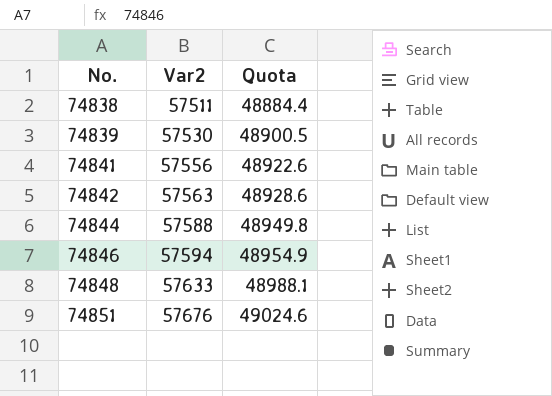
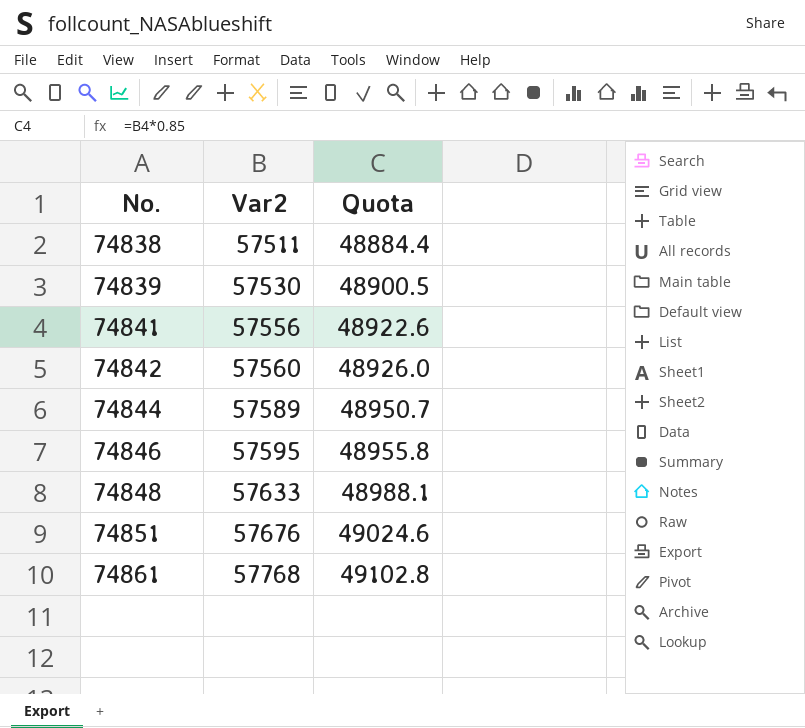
74842 | Var2: 57563 -> 57560
74842 | Quota: 48928.6 -> 48926.0
74844 | Var2: 57588 -> 57589
74844 | Quota: 48949.8 -> 48950.7
74846 | Var2: 57594 -> 57595
74846 | Quota: 48954.9 -> 48955.8
row 74861: none -> 57768 | 49102.8

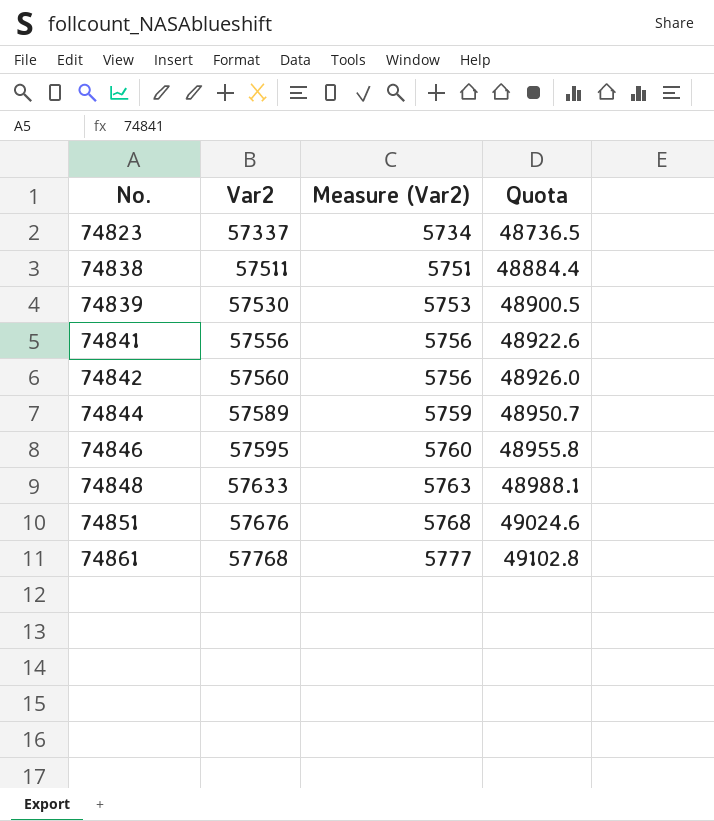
column Measure (Var2) | formula: none -> [Var2] * 0.1
row 74823: none -> 57337 | 5734 | 48736.5

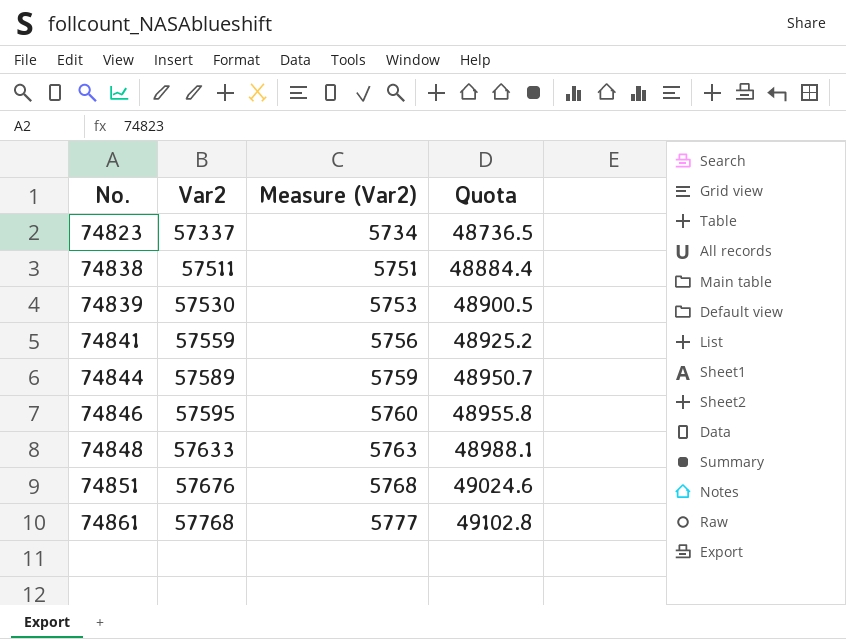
row 74842: 57560 | 5756 | 48926.0 -> none
74841 | Var2: 57556 -> 57559
74841 | Quota: 48922.6 -> 48925.2

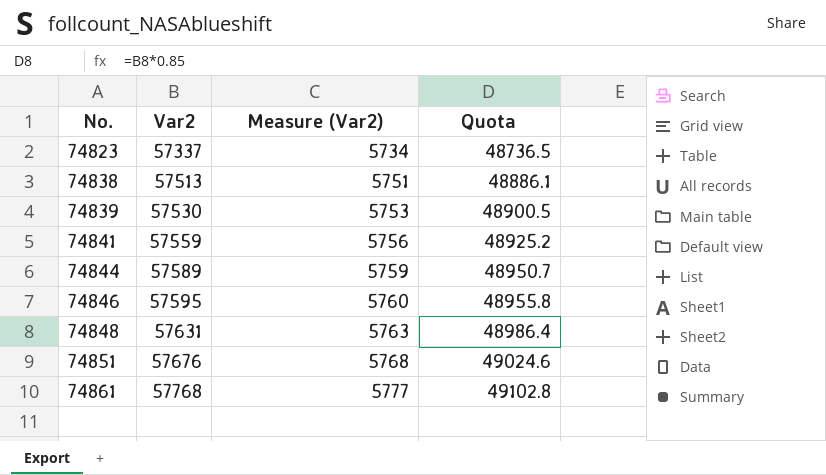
74838 | Var2: 57511 -> 57513
74838 | Quota: 48884.4 -> 48886.1
74848 | Var2: 57633 -> 57631
74848 | Quota: 48988.1 -> 48986.4

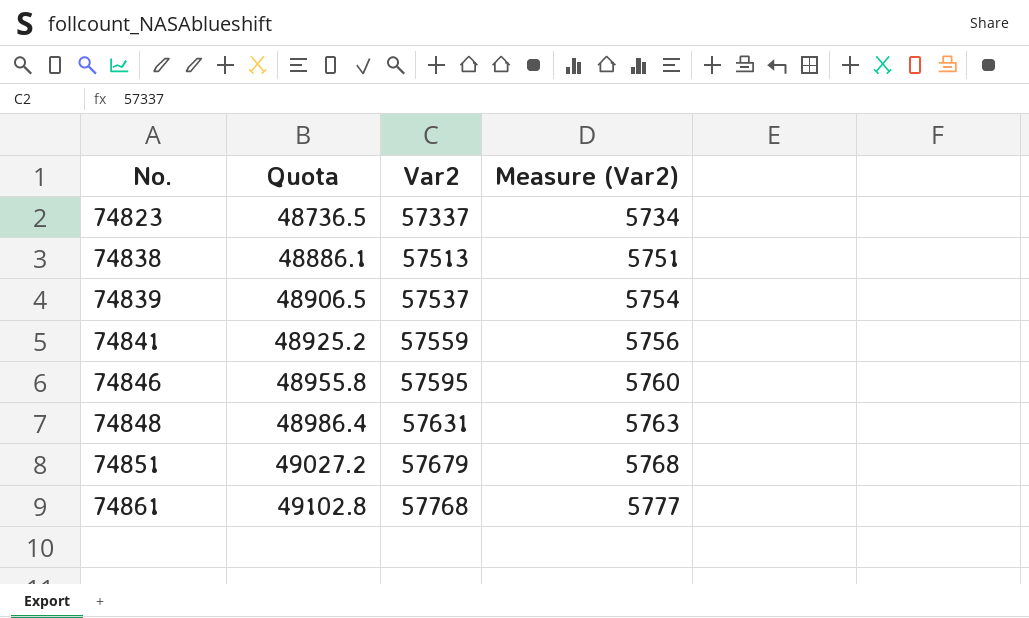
column Quota | position: 4 -> 2
row 74844: 57589 | 5759 | 48950.7 -> none
74839 | Quota: 48900.5 -> 48906.5
74839 | Var2: 57530 -> 57537
74839 | Measure (Var2): 5753 -> 5754
74851 | Quota: 49024.6 -> 49027.2
74851 | Var2: 57676 -> 57679

